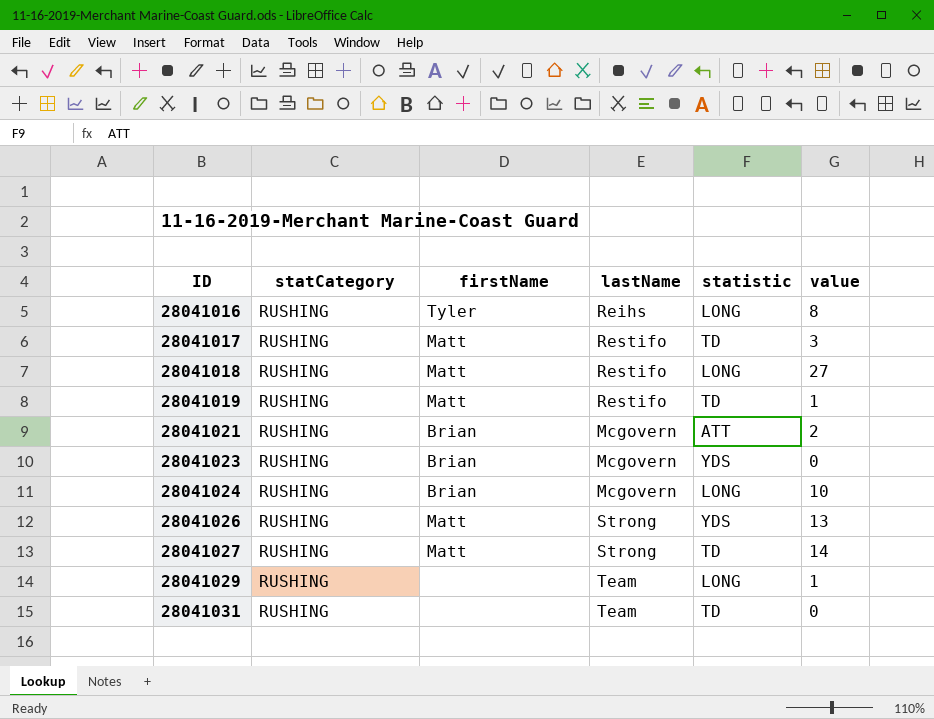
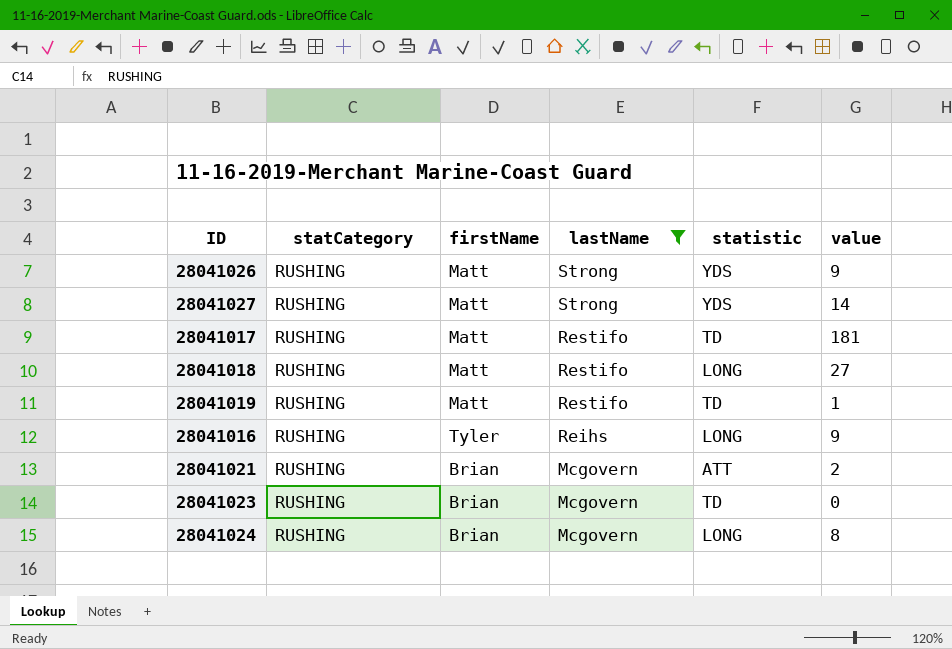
filter: none -> lastName != Team
row order: ID ascending -> lastName descending
28041026 | value: 13 -> 9
28041027 | statistic: TD -> YDS
28041017 | value: 3 -> 181
28041016 | value: 8 -> 9
28041023 | statistic: YDS -> TD
28041024 | value: 10 -> 8

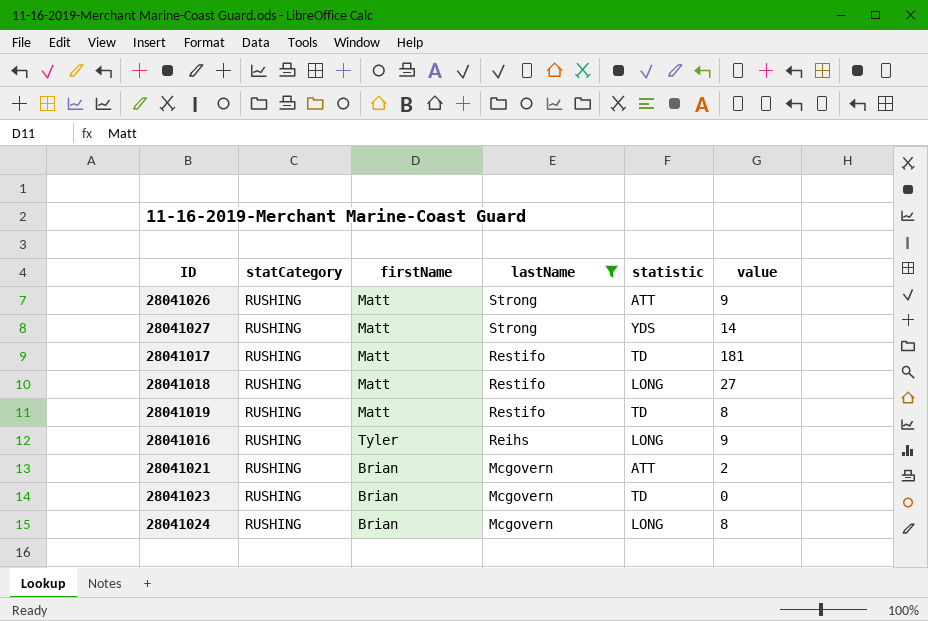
28041026 | statistic: YDS -> ATT
28041019 | value: 1 -> 8

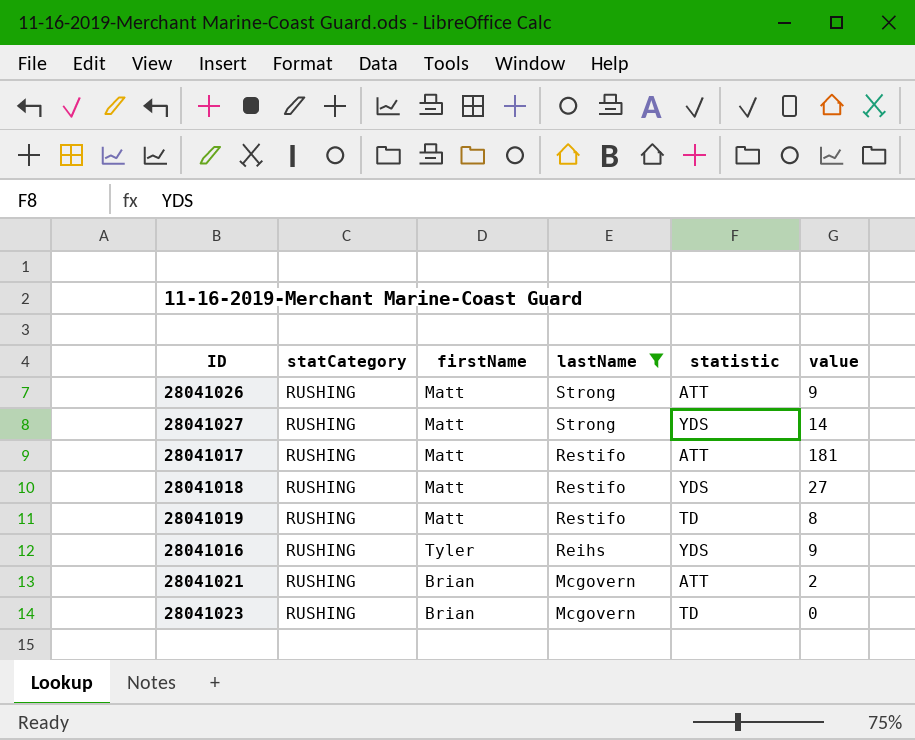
row 28041024: RUSHING | Brian | Mcgovern | LONG | 8 -> none
28041017 | statistic: TD -> ATT
28041018 | statistic: LONG -> YDS
28041016 | statistic: LONG -> YDS

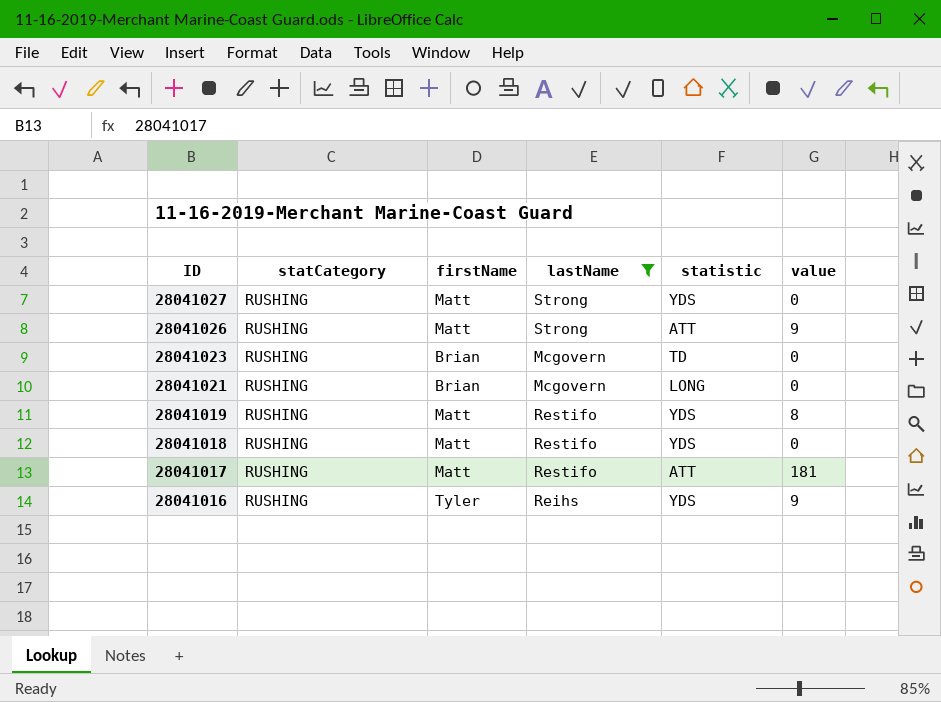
row order: lastName descending -> ID descending
28041027 | value: 14 -> 0
28041021 | statistic: ATT -> LONG
28041021 | value: 2 -> 0
28041019 | statistic: TD -> YDS
28041018 | value: 27 -> 0

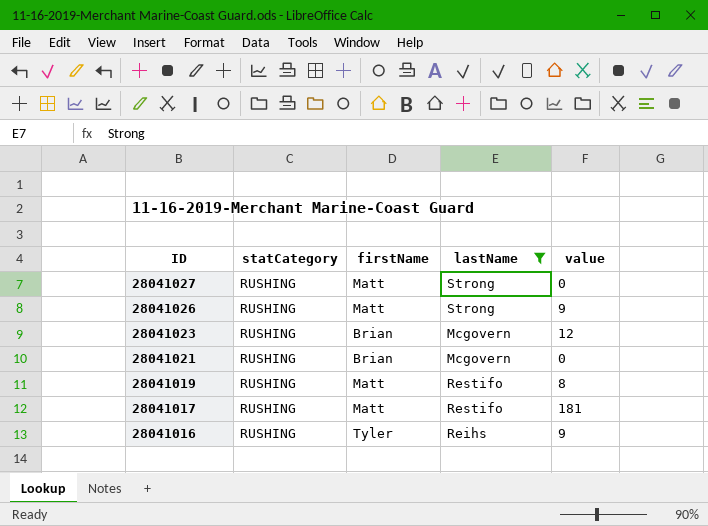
column statistic | position: 5 -> none
row 28041018: RUSHING | Matt | Restifo | YDS | 0 -> none
28041023 | value: 0 -> 12

